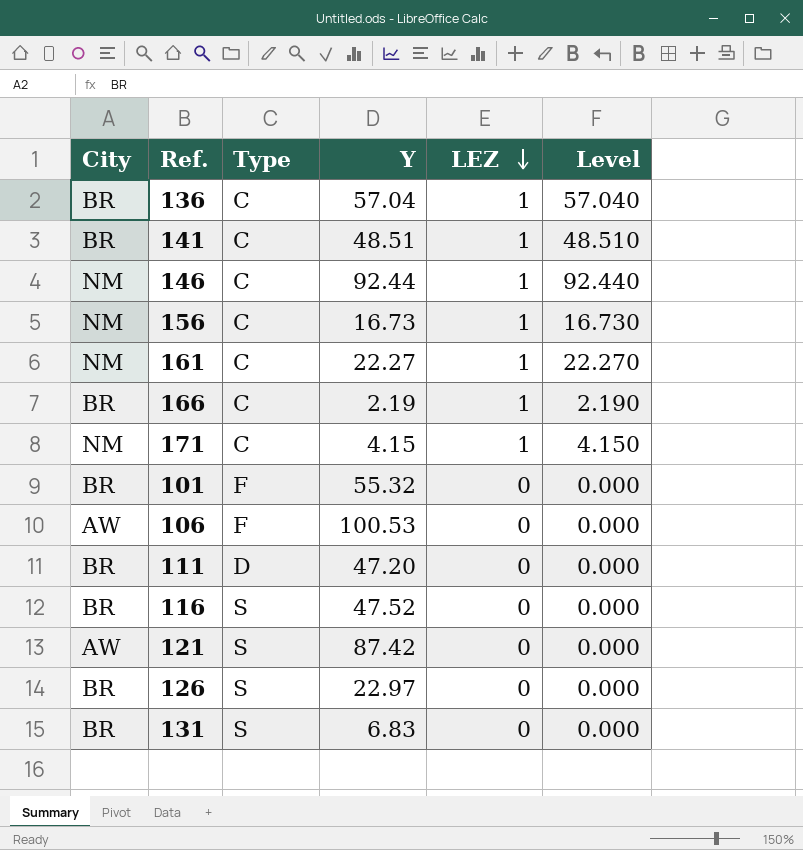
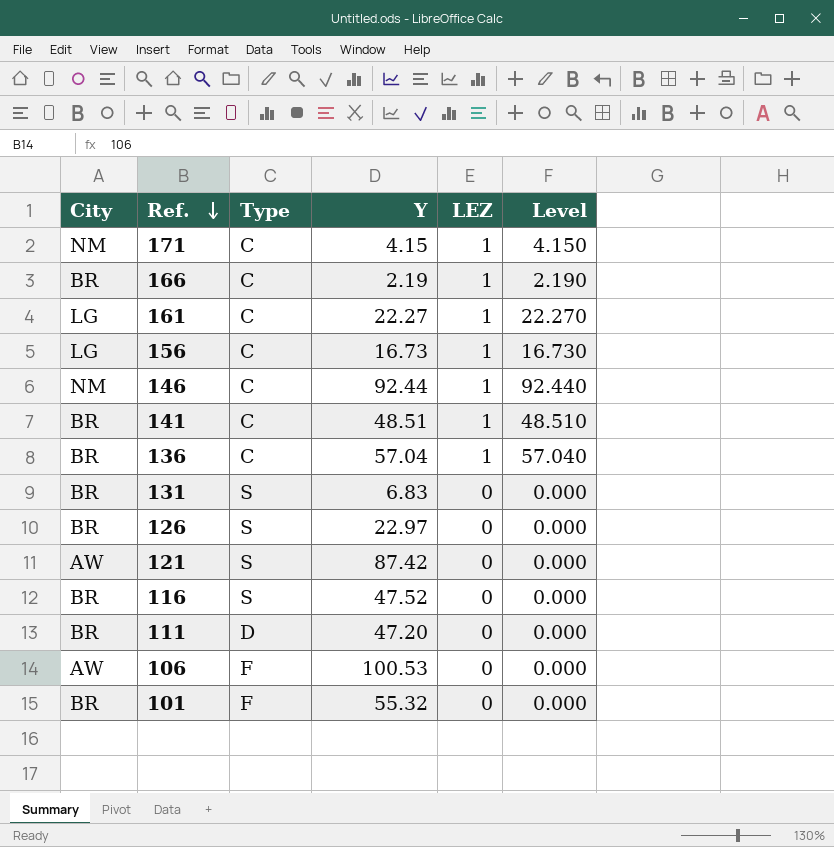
row order: LEZ descending -> Ref. descending
161 | City: NM -> LG
156 | City: NM -> LG

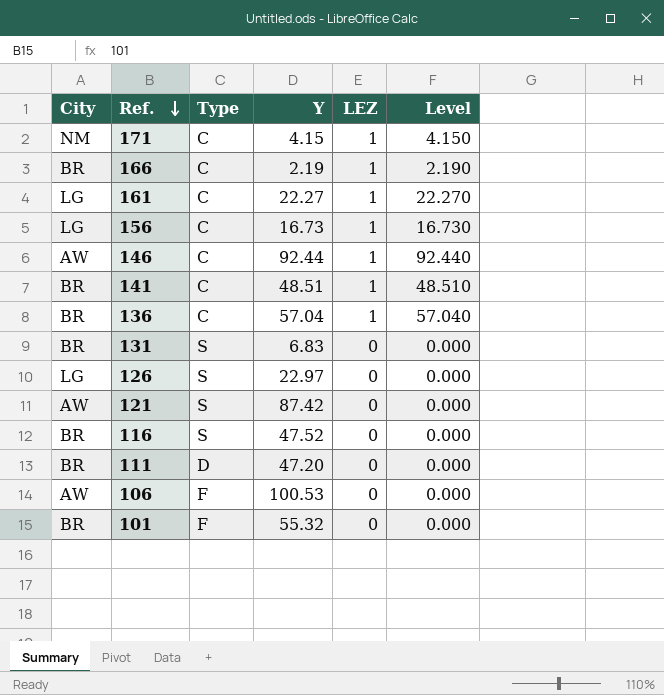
146 | City: NM -> AW
126 | City: BR -> LG

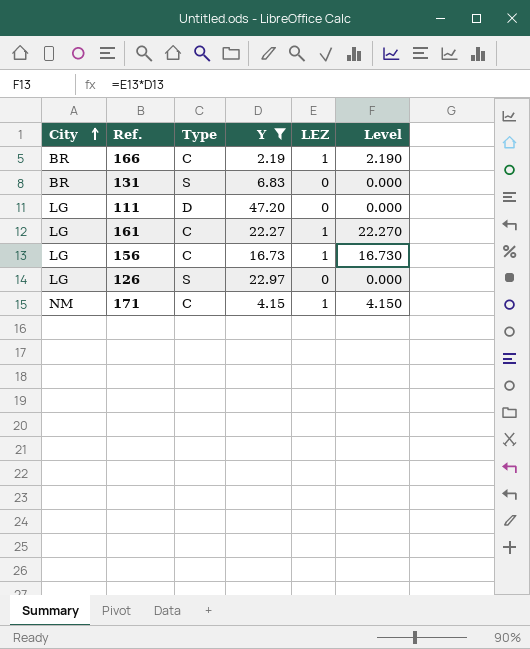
filter: none -> Y <= 47.20
row order: Ref. descending -> City ascending
111 | City: BR -> LG

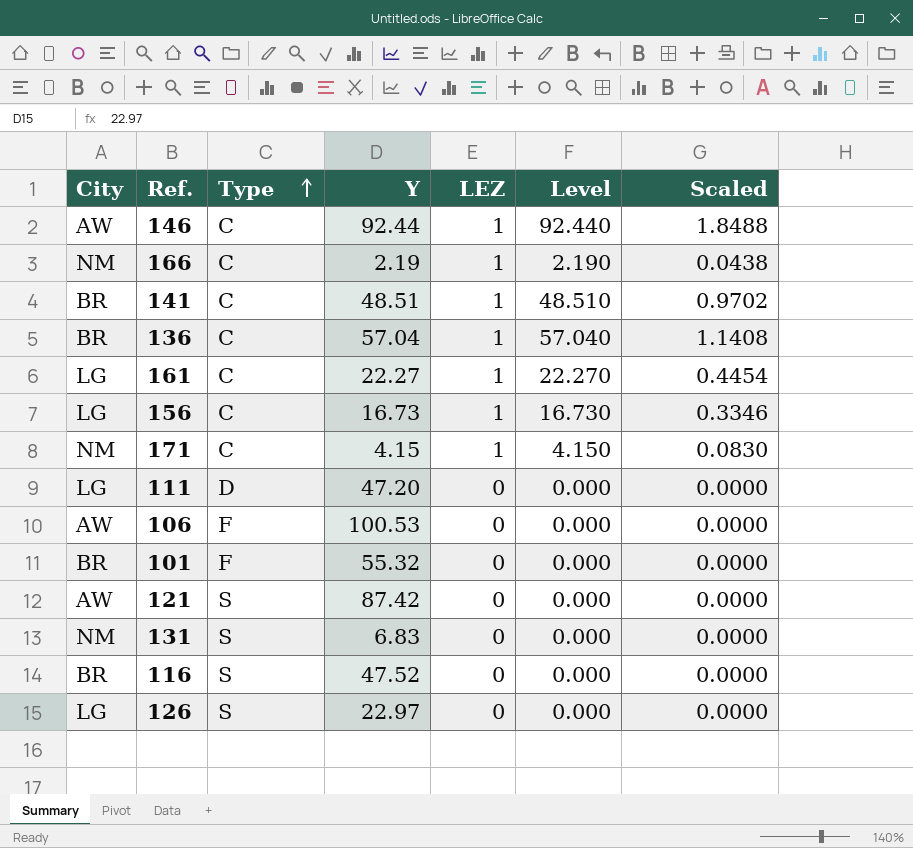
filter: Y <= 47.20 -> none
row order: City ascending -> Type ascending
column Scaled | formula: none -> [Level] * 0.02
166 | City: BR -> NM
131 | City: BR -> NM

